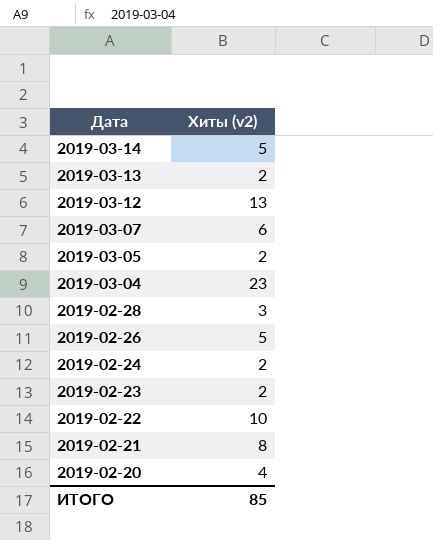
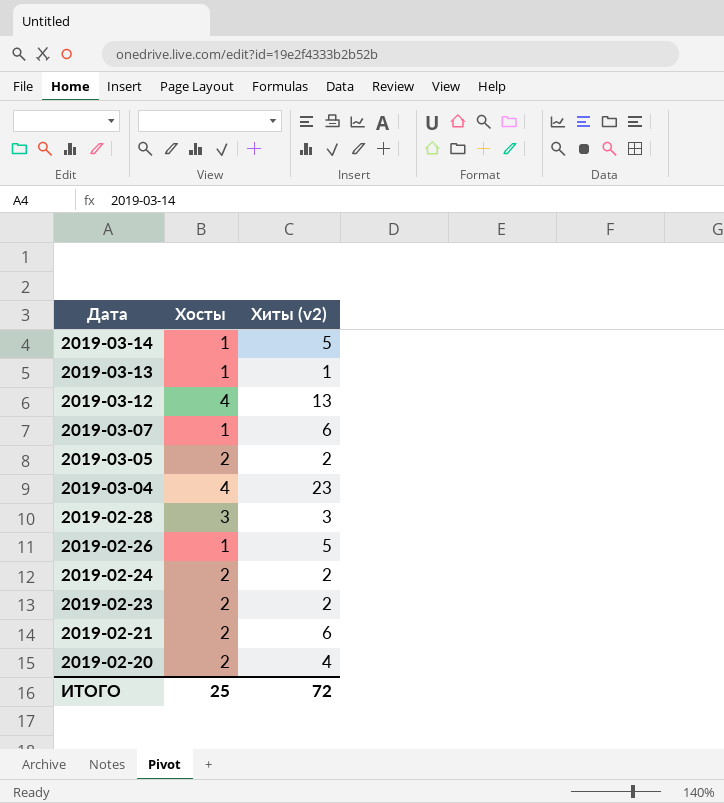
column Хосты | position: none -> 2
row 2019-02-22: 10 -> none
2019-03-13 | Хиты (v2): 2 -> 1
2019-02-21 | Хиты (v2): 8 -> 6
ИТОГО | Хиты (v2): 85 -> 72

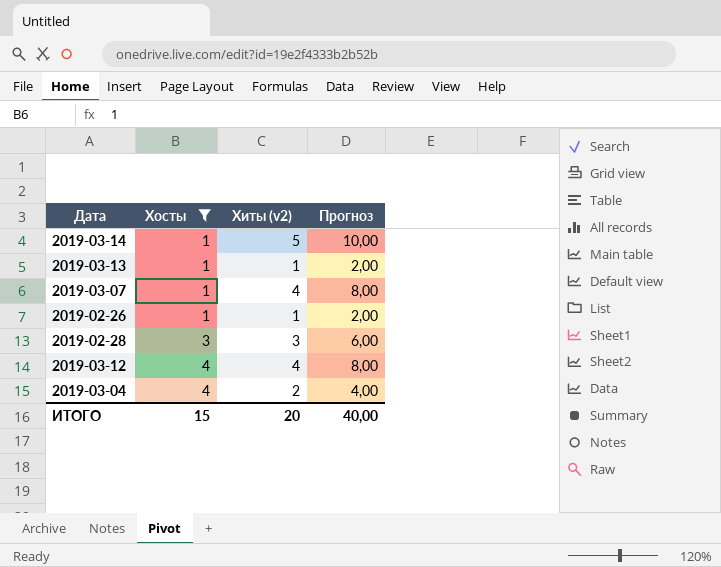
filter: none -> Хосты != 2
row order: Дата descending -> Хосты ascending
column Прогноз | formula: none -> [Хиты (v2)] * 2
2019-03-07 | Хиты (v2): 6 -> 4
2019-02-26 | Хиты (v2): 5 -> 1
2019-03-12 | Хиты (v2): 13 -> 4
2019-03-04 | Хиты (v2): 23 -> 2
ИТОГО | Хосты: 25 -> 15
ИТОГО | Хиты (v2): 72 -> 20

